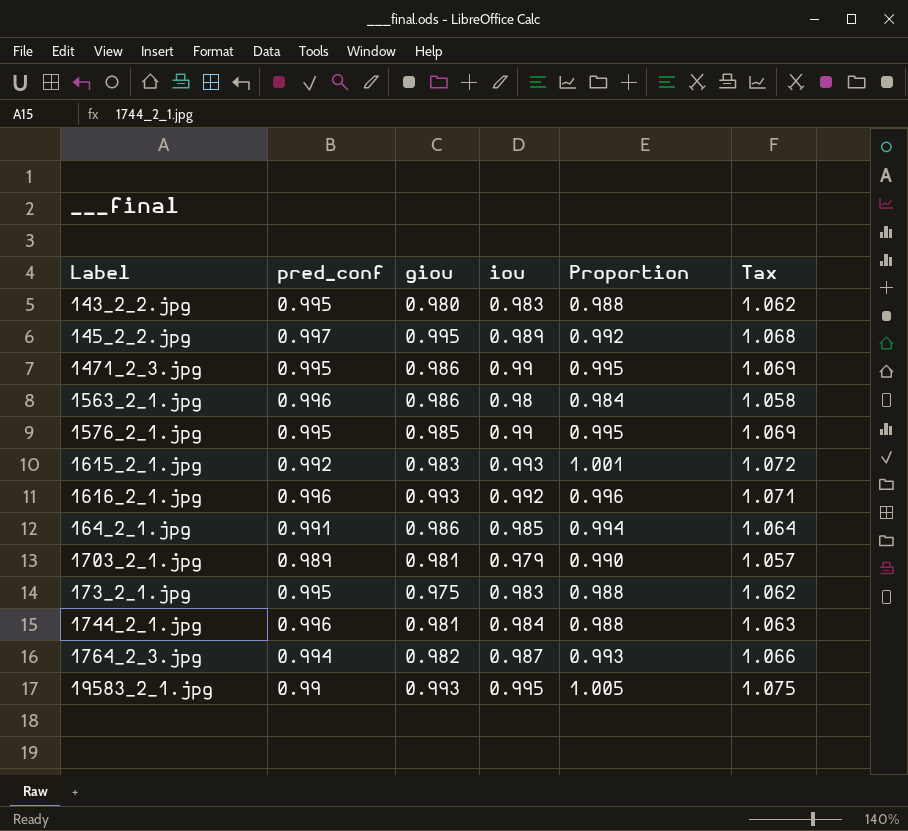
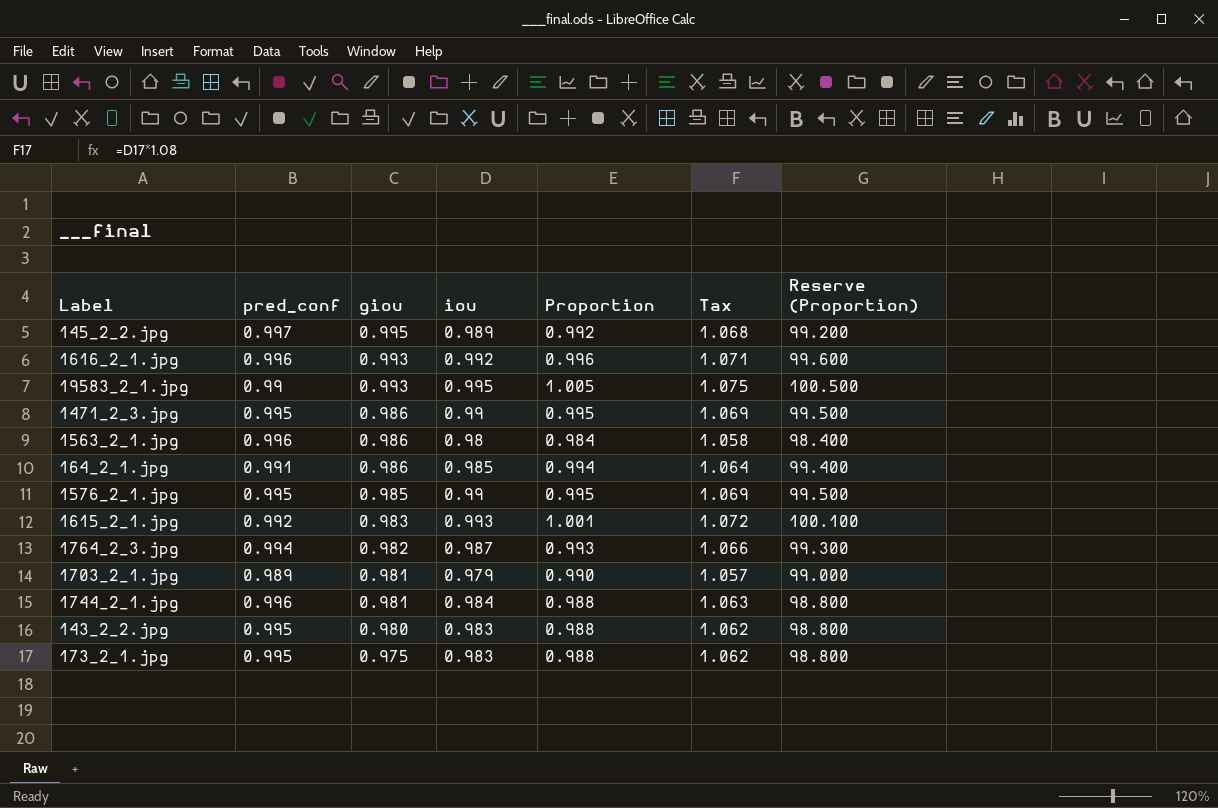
row order: none -> giou descending
column Reserve (Proportion) | formula: none -> [Proportion] * 100

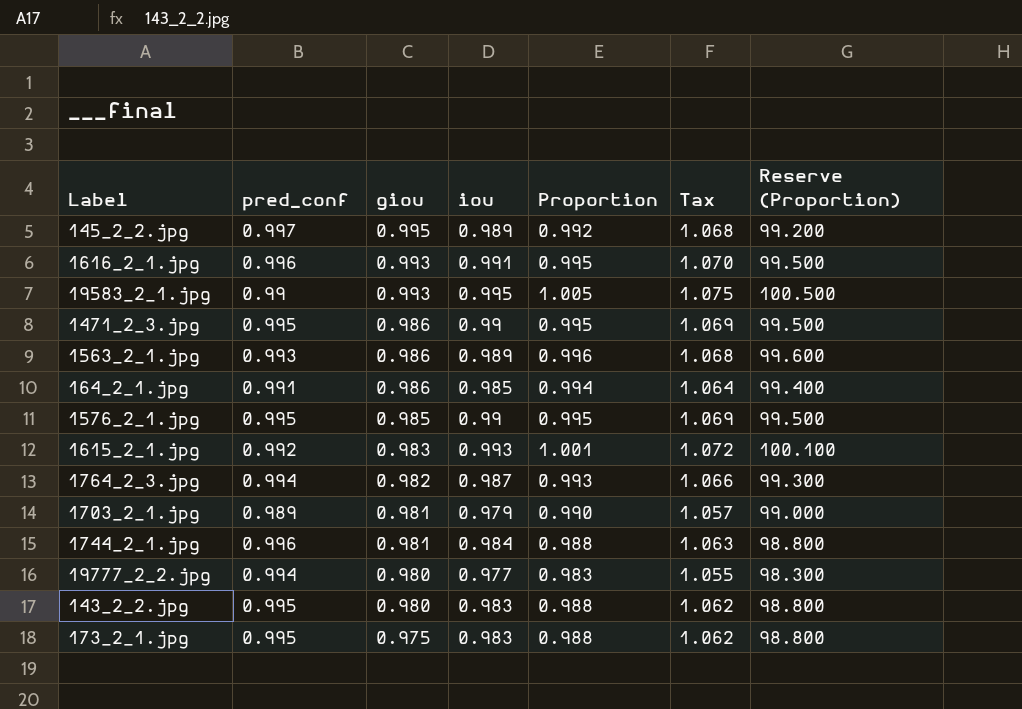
1616_2_1.jpg | iou: 0.992 -> 0.991
1616_2_1.jpg | Proportion: 0.996 -> 0.995
1616_2_1.jpg | Tax: 1.071 -> 1.070
1616_2_1.jpg | Reserve (Proportion): 99.600 -> 99.500
1563_2_1.jpg | pred_conf: 0.996 -> 0.993
1563_2_1.jpg | iou: 0.98 -> 0.989
1563_2_1.jpg | Proportion: 0.984 -> 0.996
1563_2_1.jpg | Tax: 1.058 -> 1.068
1563_2_1.jpg | Reserve (Proportion): 98.400 -> 99.600
row 19777_2_2.jpg: none -> 0.994 | 0.980 | 0.977 | 0.983 | 1.055 | 98.300

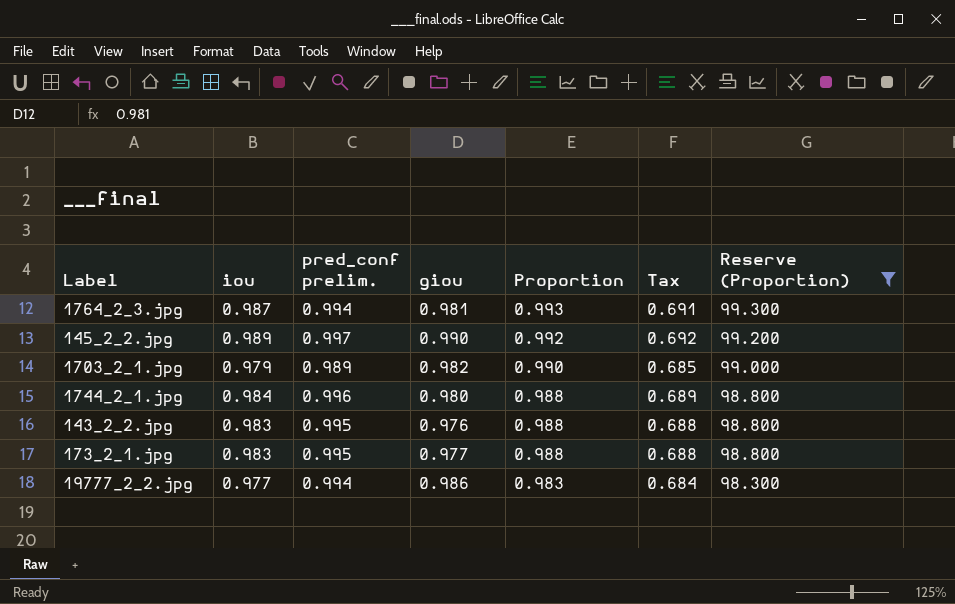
filter: none -> Reserve (Proportion) <= 99.300
row order: giou descending -> Proportion descending
column iou | position: 4 -> 2
column name: pred_conf -> pred_conf prelim.
column Tax | formula: [iou] * 1.08 -> [iou] * 0.7
1764_2_3.jpg | giou: 0.982 -> 0.981
145_2_2.jpg | giou: 0.995 -> 0.990
1703_2_1.jpg | giou: 0.981 -> 0.982
1744_2_1.jpg | giou: 0.981 -> 0.980
143_2_2.jpg | giou: 0.980 -> 0.976
173_2_1.jpg | giou: 0.975 -> 0.977
19777_2_2.jpg | giou: 0.980 -> 0.986

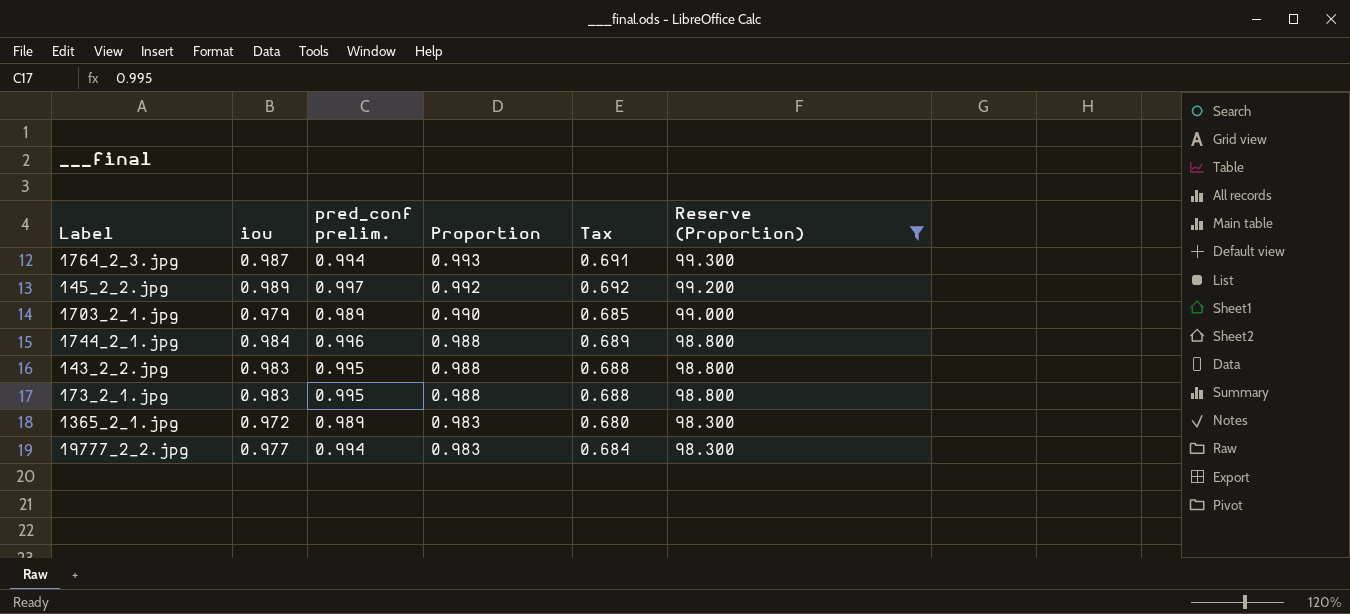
column giou | position: 4 -> none
row 1365_2_1.jpg: none -> 0.972 | 0.989 | 0.983 | 0.680 | 98.300

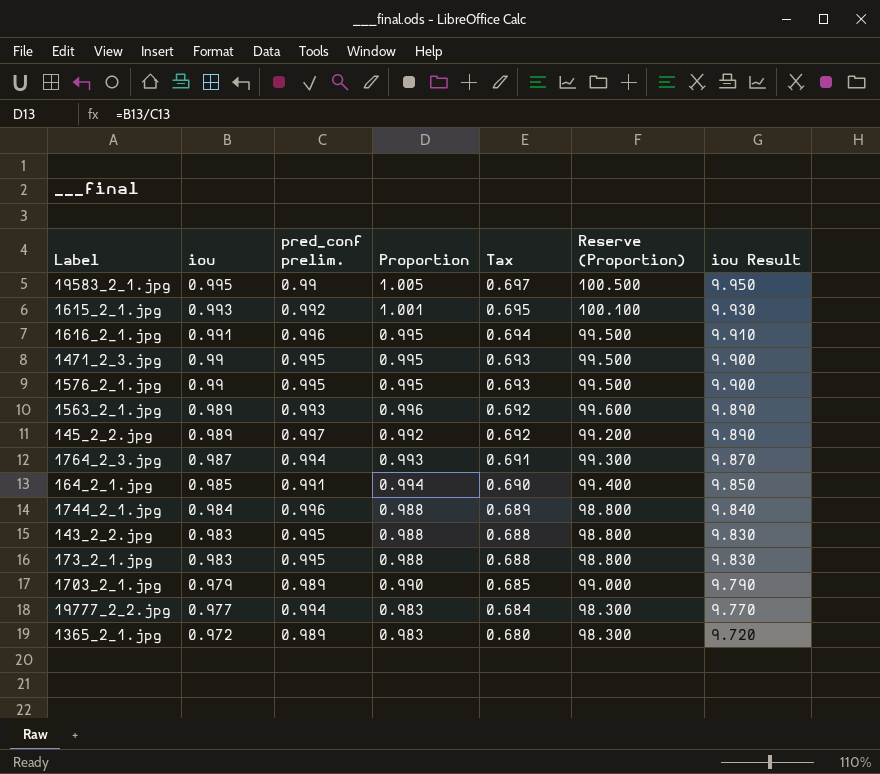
filter: Reserve (Proportion) <= 99.300 -> none
row order: Proportion descending -> iou descending
column iou Result | formula: none -> [iou] * 10

